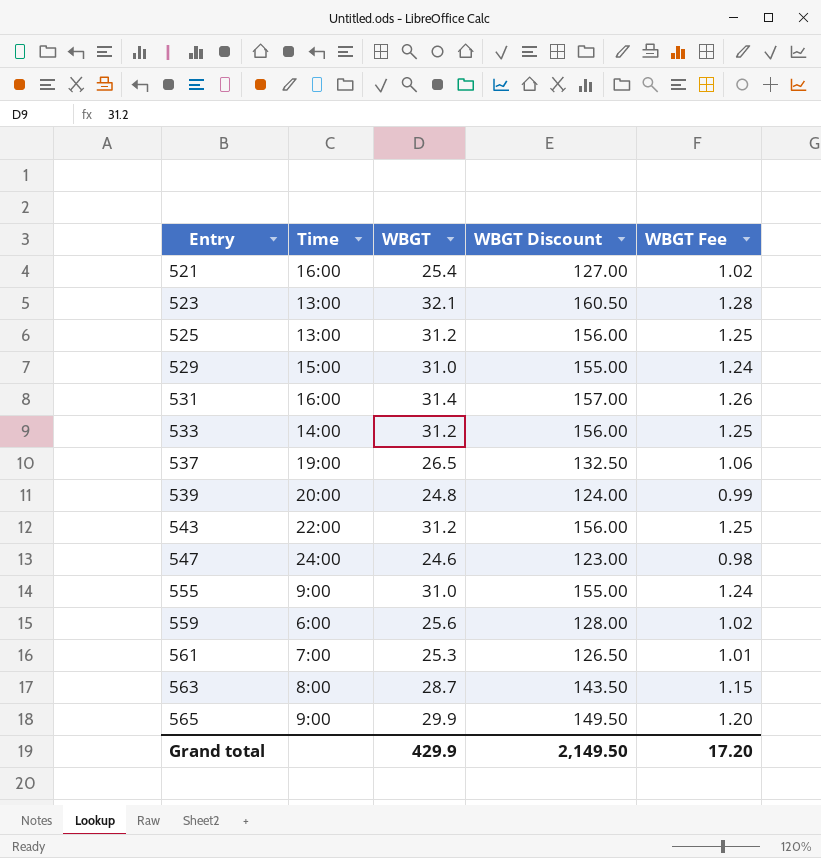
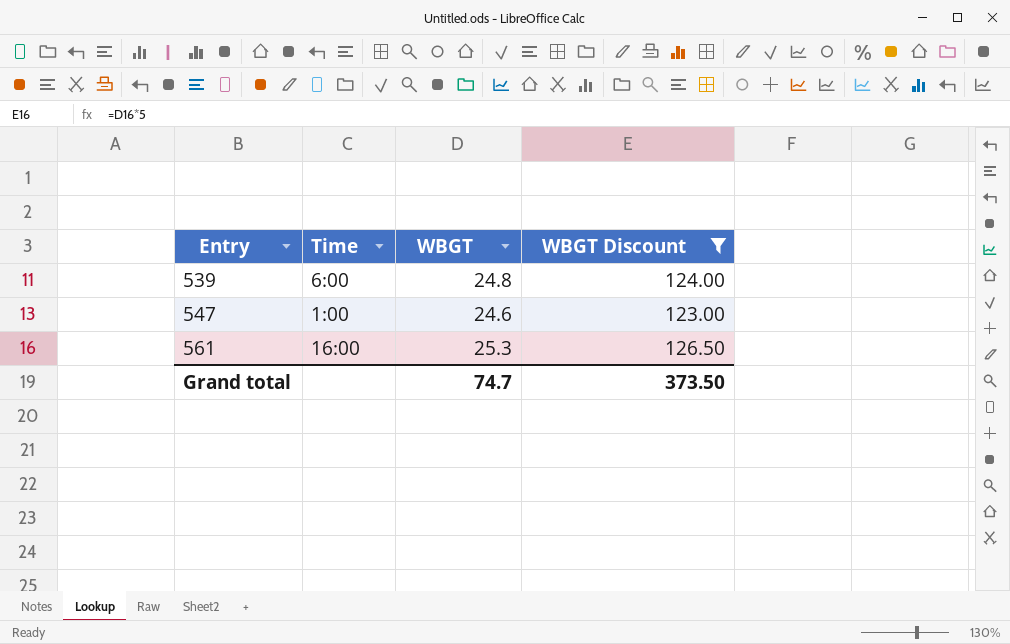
filter: none -> WBGT Discount <= 126.50
column WBGT Fee | formula: [WBGT] * 0.04 -> none
539 | Time: 20:00 -> 6:00
547 | Time: 24:00 -> 1:00
561 | Time: 7:00 -> 16:00
Grand total | WBGT: 429.9 -> 74.7
Grand total | WBGT Discount: 2,149.50 -> 373.50

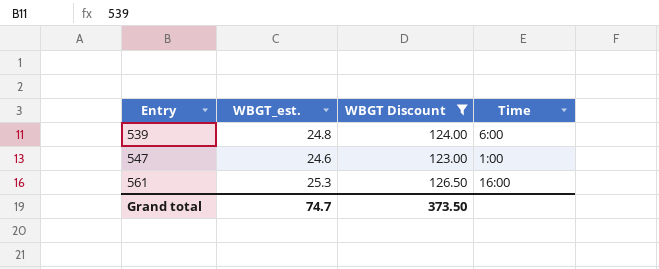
column name: WBGT -> WBGT_est.
column Time | position: 2 -> 4

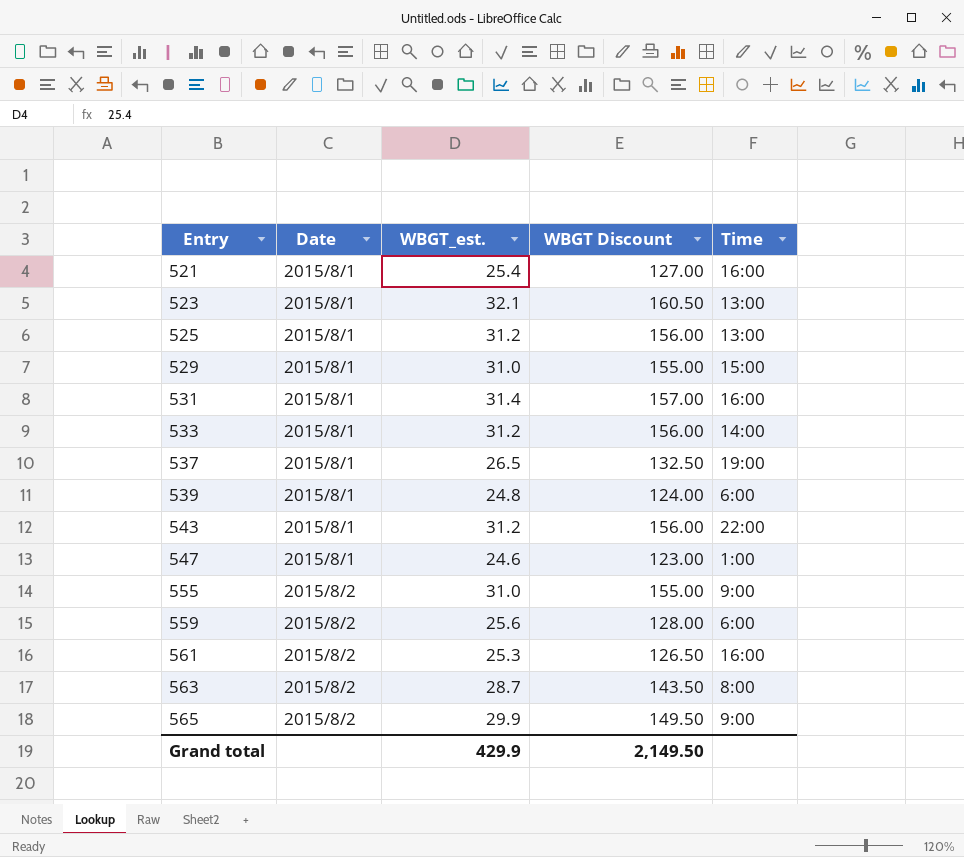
filter: WBGT Discount <= 126.50 -> none
column Date | position: none -> 2
Grand total | WBGT_est.: 74.7 -> 429.9
Grand total | WBGT Discount: 373.50 -> 2,149.50

